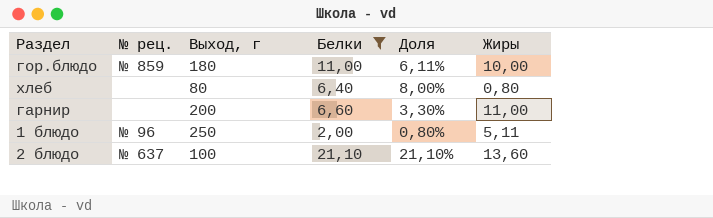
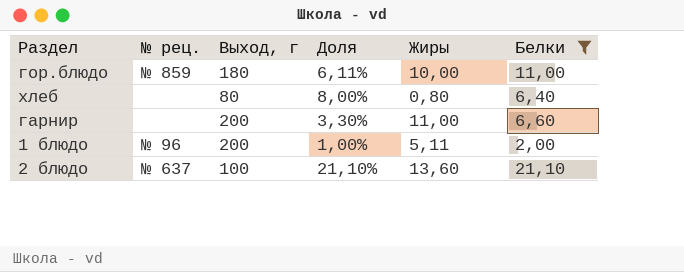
column Белки | position: 4 -> 6
1 блюдо | Выход, г: 250 -> 200
1 блюдо | Доля: 0,80% -> 1,00%

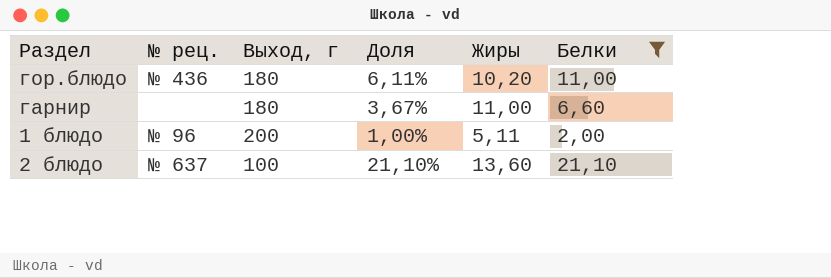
row хлеб: none | 80 | 8,00% | 0,80 | 6,40 -> none
гор.блюдо | № рец.: № 859 -> № 436
гор.блюдо | Жиры: 10,00 -> 10,20
гарнир | Выход, г: 200 -> 180
гарнир | Доля: 3,30% -> 3,67%

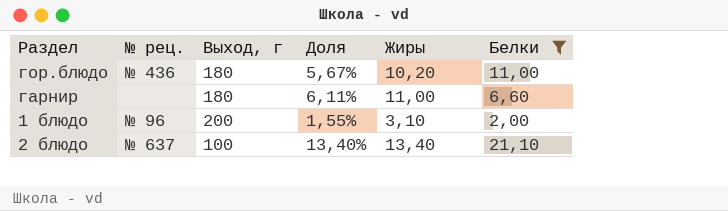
column Доля | formula: [Белки] / [Выход, г] -> [Жиры] / [Выход, г]
1 блюдо | Жиры: 5,11 -> 3,10
2 блюдо | Жиры: 13,60 -> 13,40

